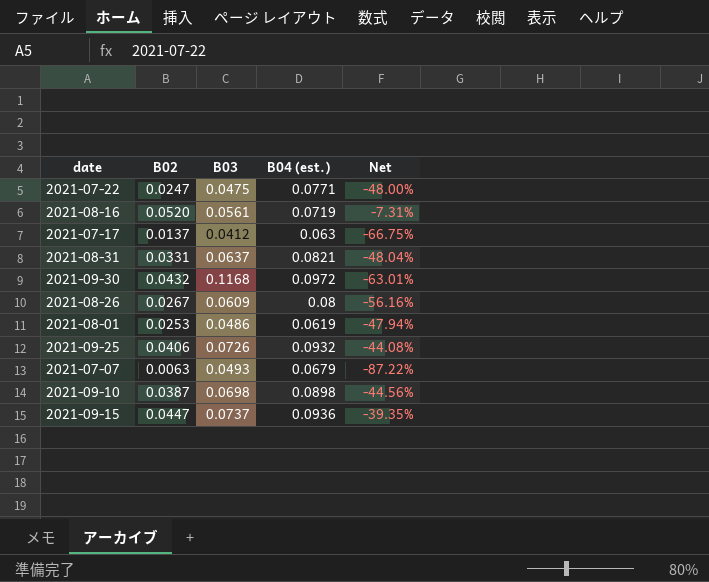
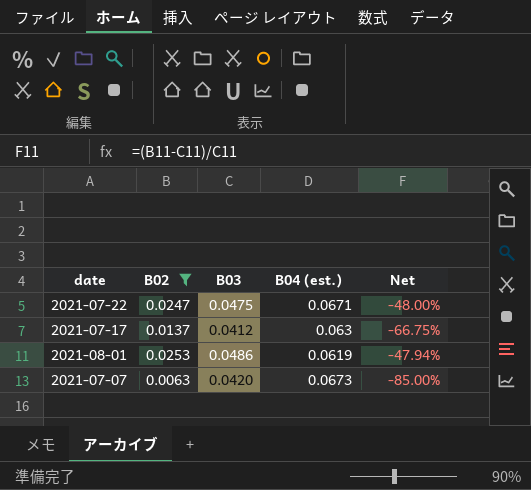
filter: none -> B02 <= 0.0253
2021-07-22 | B04 (est.): 0.0771 -> 0.0671
2021-07-07 | B03: 0.0493 -> 0.0420
2021-07-07 | B04 (est.): 0.0679 -> 0.0673
2021-07-07 | Net: -87.22% -> -85.00%

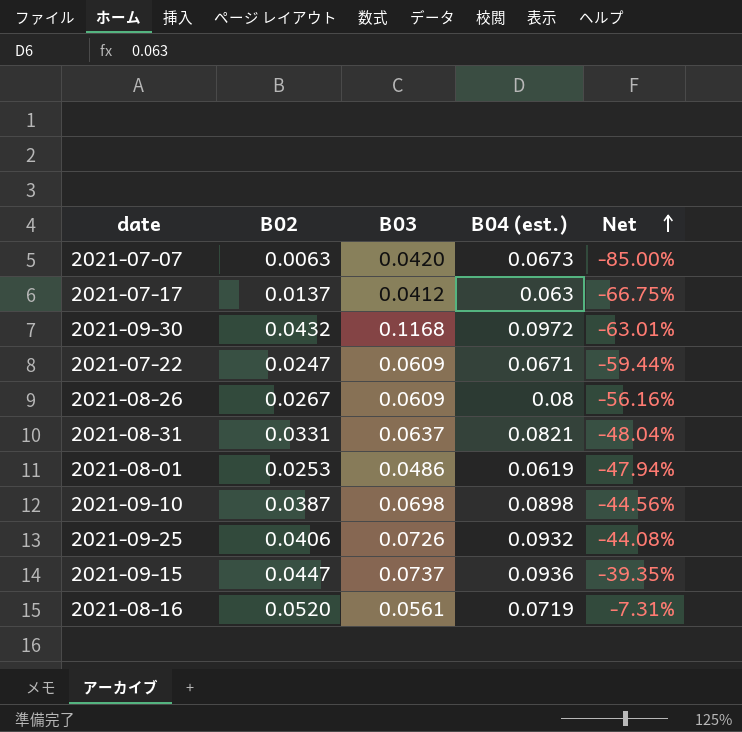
filter: B02 <= 0.0253 -> none
row order: none -> Net ascending
2021-07-22 | B03: 0.0475 -> 0.0609
2021-07-22 | Net: -48.00% -> -59.44%

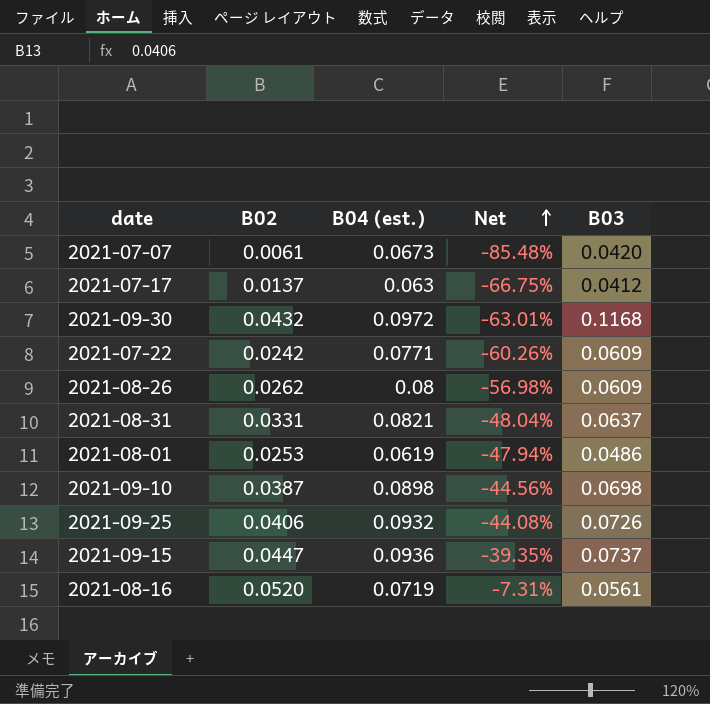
column B03 | position: 3 -> 5
2021-07-07 | B02: 0.0063 -> 0.0061
2021-07-07 | Net: -85.00% -> -85.48%
2021-07-22 | B02: 0.0247 -> 0.0242
2021-07-22 | B04 (est.): 0.0671 -> 0.0771
2021-07-22 | Net: -59.44% -> -60.26%
2021-08-26 | B02: 0.0267 -> 0.0262
2021-08-26 | Net: -56.16% -> -56.98%

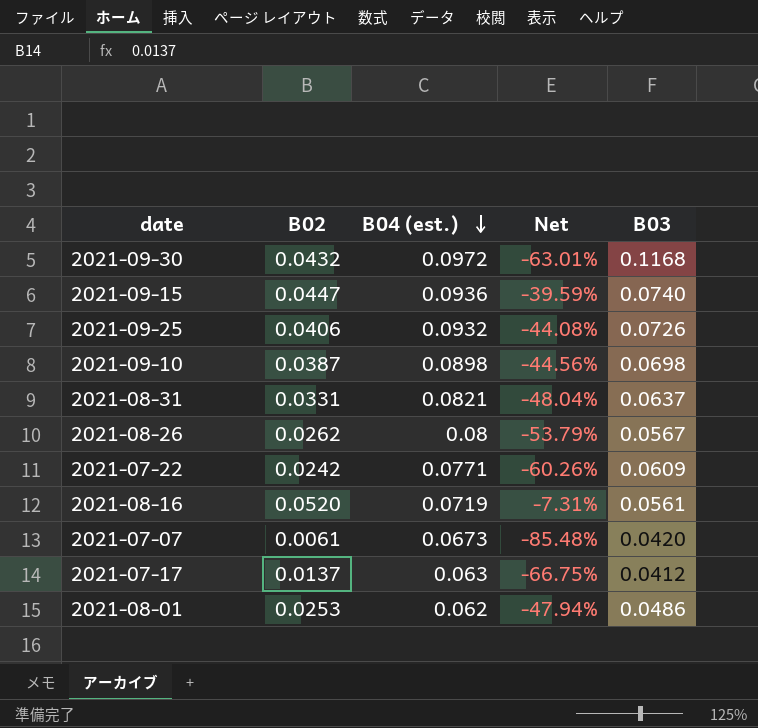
row order: Net ascending -> B04 (est.) descending
2021-09-15 | Net: -39.35% -> -39.59%
2021-09-15 | B03: 0.0737 -> 0.0740
2021-08-26 | Net: -56.98% -> -53.79%
2021-08-26 | B03: 0.0609 -> 0.0567
2021-08-01 | B04 (est.): 0.0619 -> 0.062

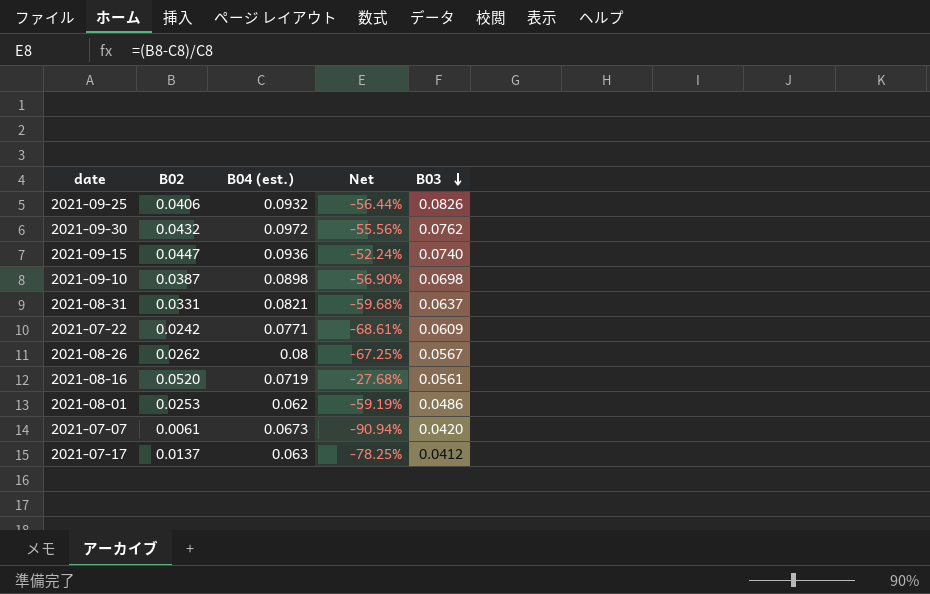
row order: B04 (est.) descending -> B03 descending
column Net | formula: ([B02] - [B03]) / [B03] -> ([B02] - [B04 (est.)]) / [B04 (est.)]
2021-09-25 | B03: 0.0726 -> 0.0826
2021-09-30 | B03: 0.1168 -> 0.0762

